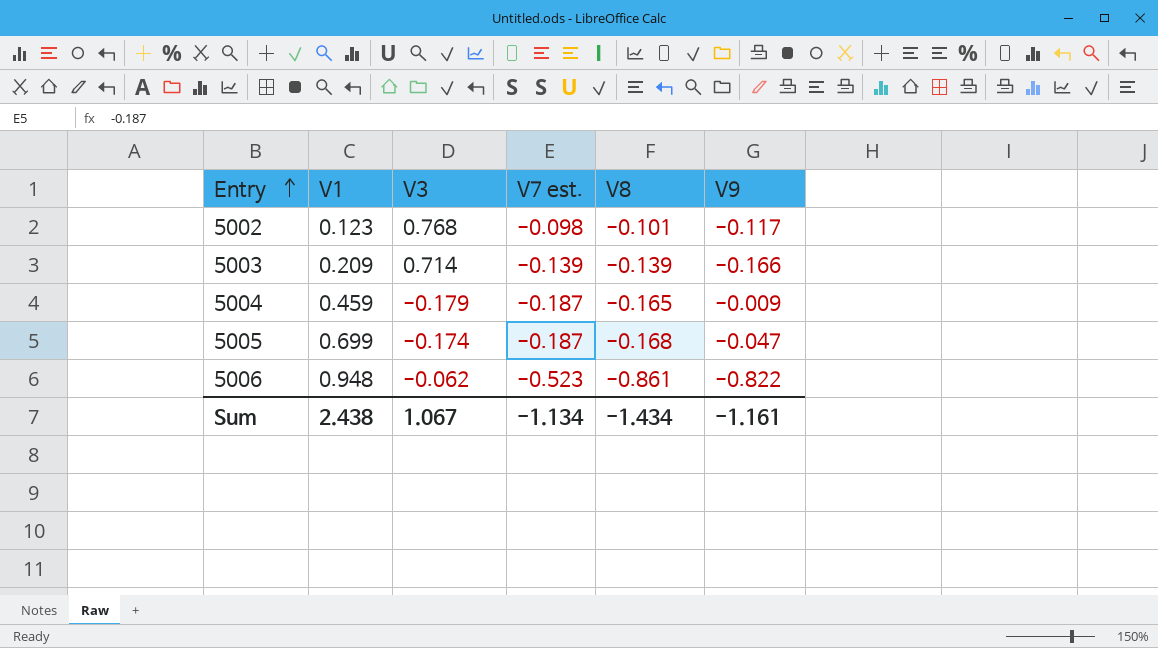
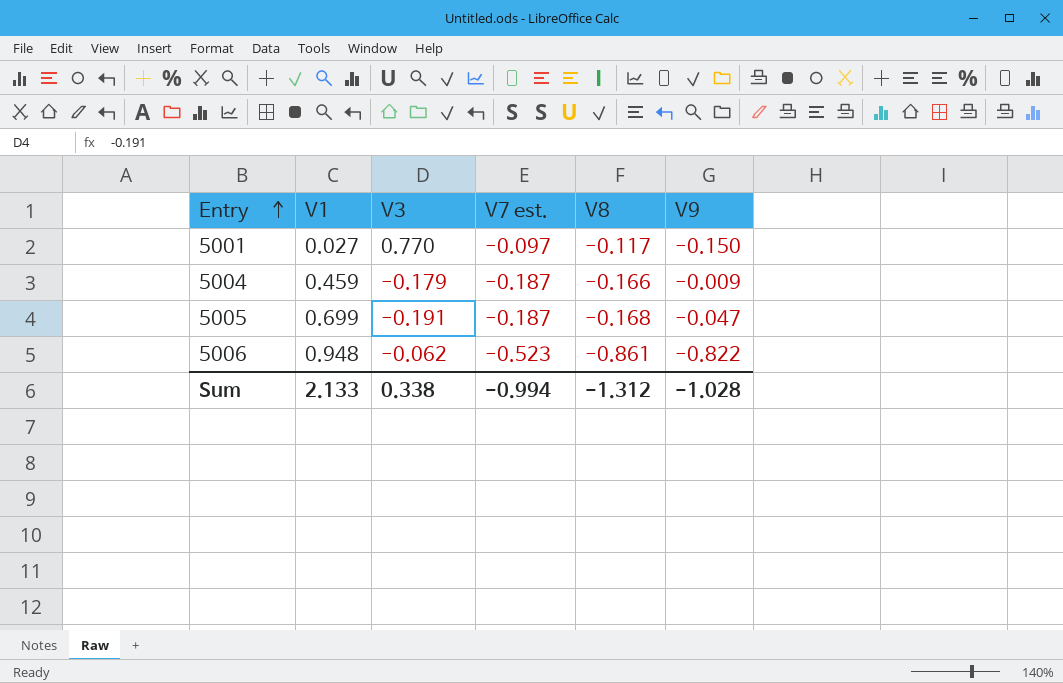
row 5002: 0.123 | 0.768 | -0.098 | -0.101 | -0.117 -> none
row 5003: 0.209 | 0.714 | -0.139 | -0.139 | -0.166 -> none
row 5001: none -> 0.027 | 0.770 | -0.097 | -0.117 | -0.150
5004 | V8: -0.165 -> -0.166
5005 | V3: -0.174 -> -0.191
Sum | V1: 2.438 -> 2.133
Sum | V3: 1.067 -> 0.338
Sum | V7 est.: -1.134 -> -0.994
Sum | V8: -1.434 -> -1.312
Sum | V9: -1.161 -> -1.028

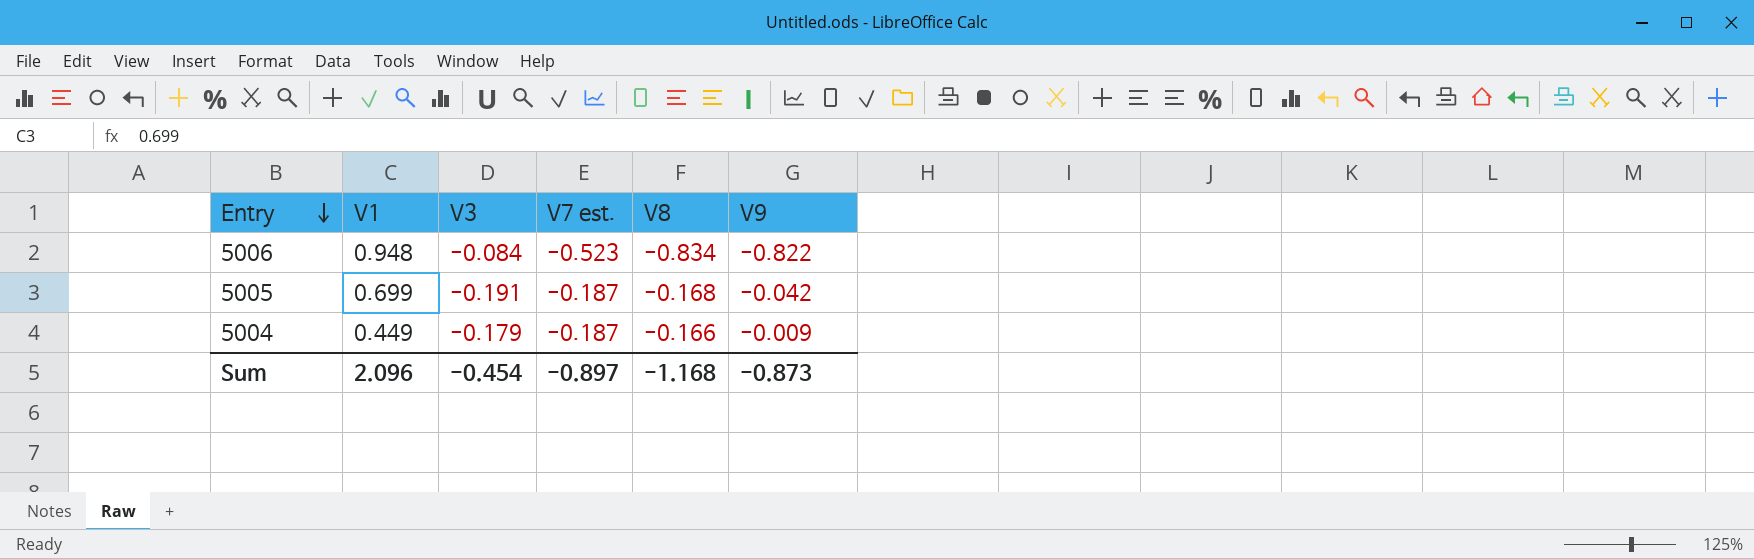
row order: Entry ascending -> Entry descending
row 5001: 0.027 | 0.770 | -0.097 | -0.117 | -0.150 -> none
5006 | V3: -0.062 -> -0.084
5006 | V8: -0.861 -> -0.834
5005 | V9: -0.047 -> -0.042
5004 | V1: 0.459 -> 0.449
Sum | V1: 2.133 -> 2.096
Sum | V3: 0.338 -> -0.454
Sum | V7 est.: -0.994 -> -0.897
Sum | V8: -1.312 -> -1.168
Sum | V9: -1.028 -> -0.873

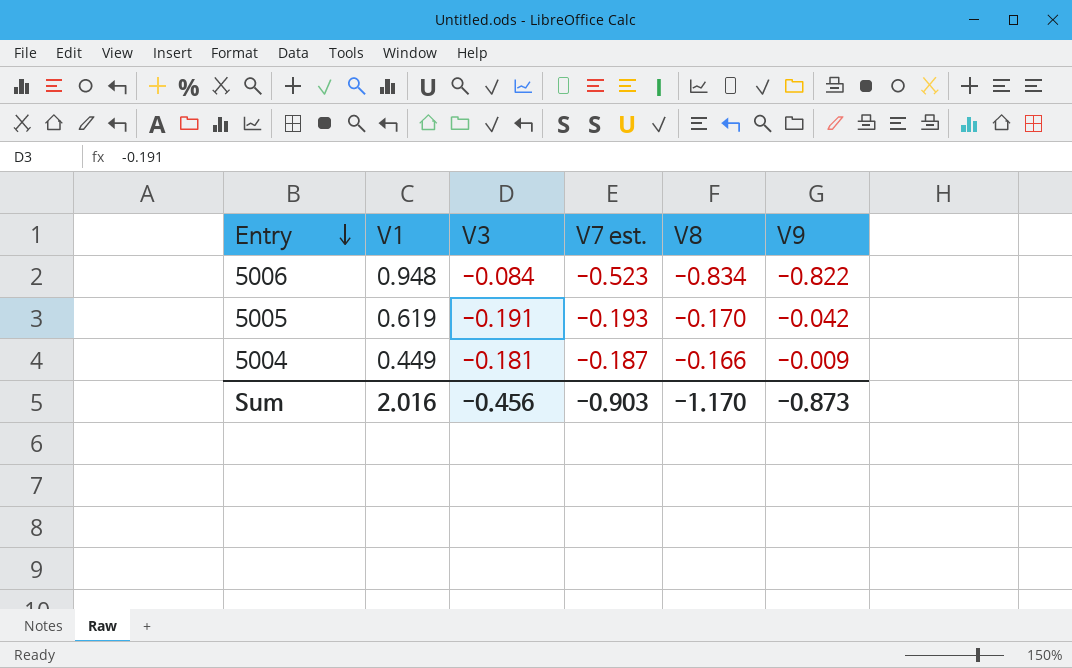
5005 | V1: 0.699 -> 0.619
5005 | V7 est.: -0.187 -> -0.193
5005 | V8: -0.168 -> -0.170
5004 | V3: -0.179 -> -0.181
Sum | V1: 2.096 -> 2.016
Sum | V3: -0.454 -> -0.456
Sum | V7 est.: -0.897 -> -0.903
Sum | V8: -1.168 -> -1.170

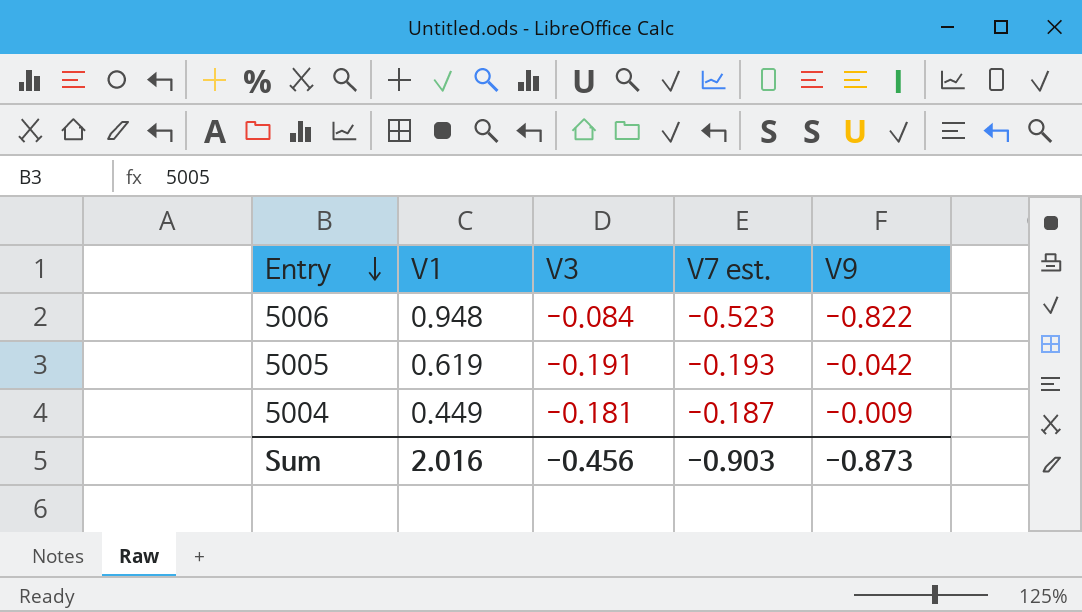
column V8 | position: 5 -> none

